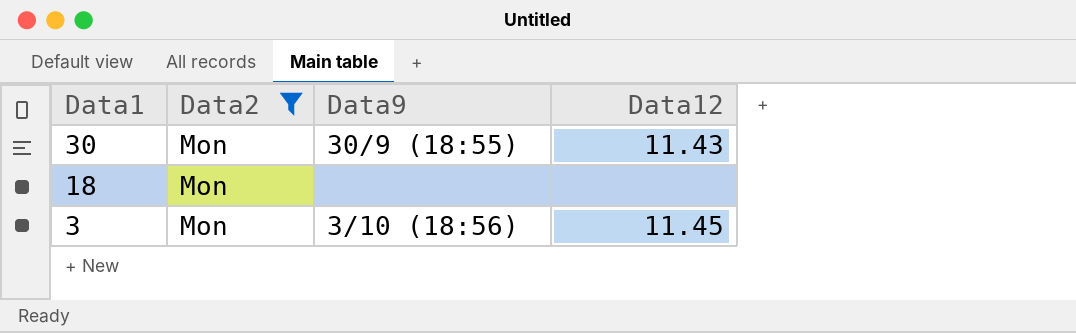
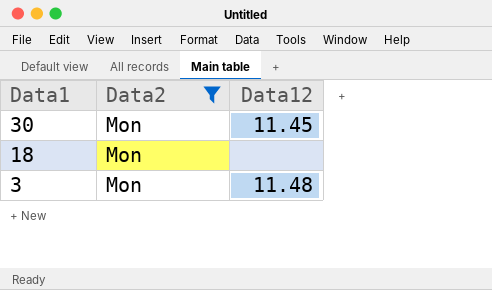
column Data9 | position: 3 -> none
30 | Data12: 11.43 -> 11.45
3 | Data12: 11.45 -> 11.48

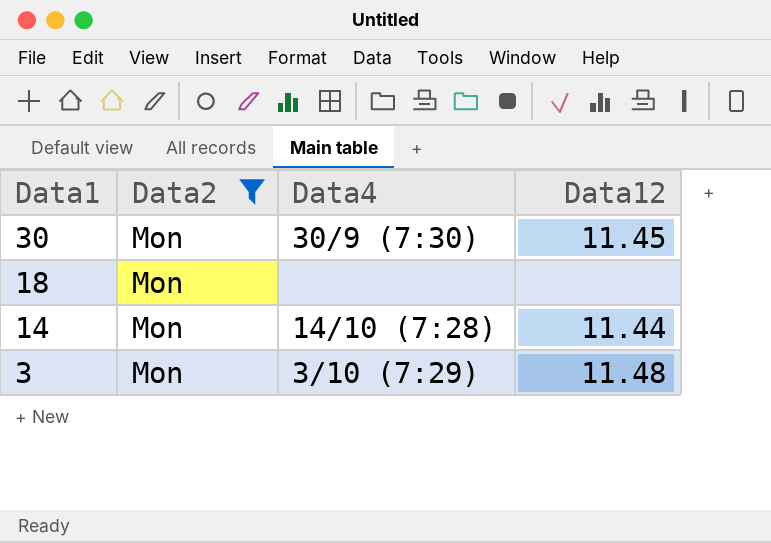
column Data4 | position: none -> 3
row 14: none -> Mon | 14/10 (7:28) | 11.44

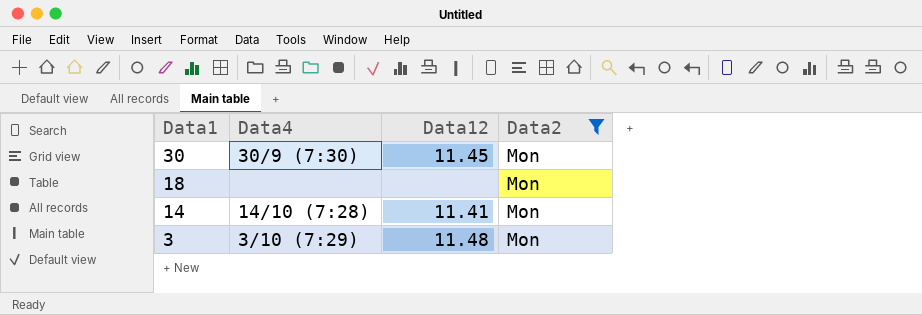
column Data2 | position: 2 -> 4
14 | Data12: 11.44 -> 11.41

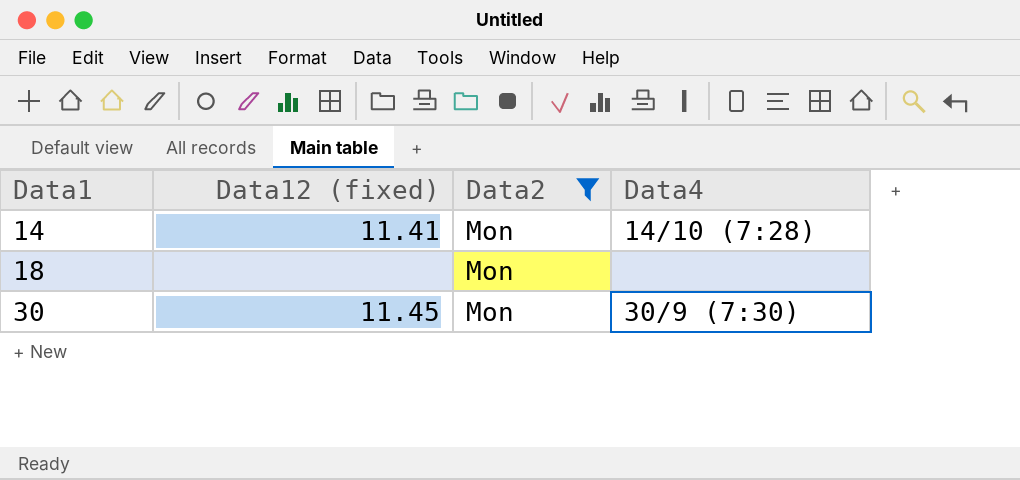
row order: Data1 descending -> Data1 ascending
column name: Data12 -> Data12 (fixed)
column Data4 | position: 2 -> 4
row 3: 3/10 (7:29) | 11.48 | Mon -> none

